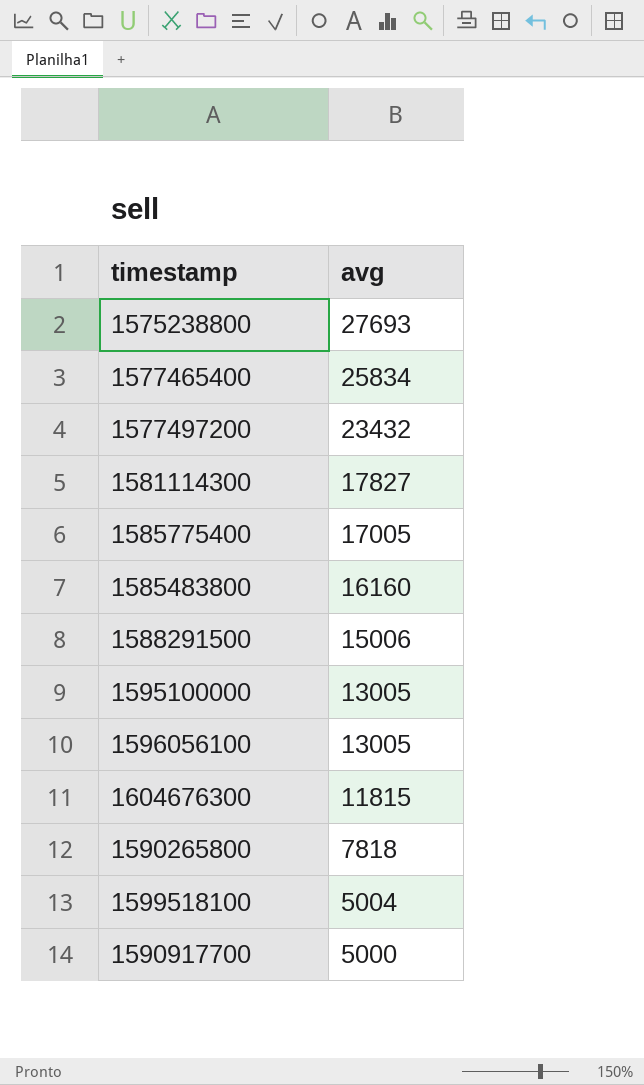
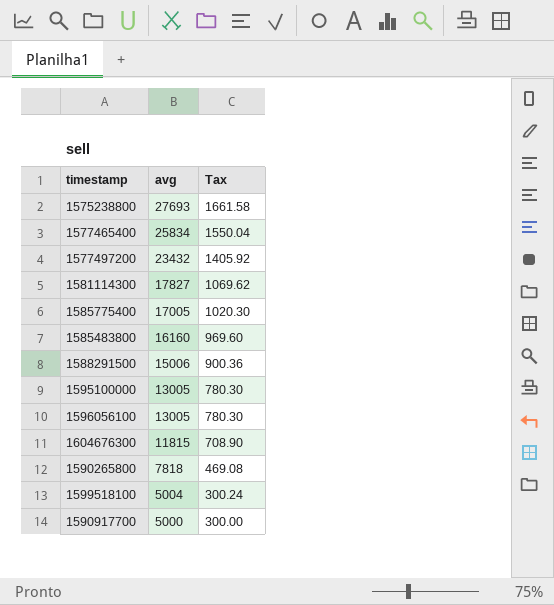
column Tax | formula: none -> [avg] * 0.06

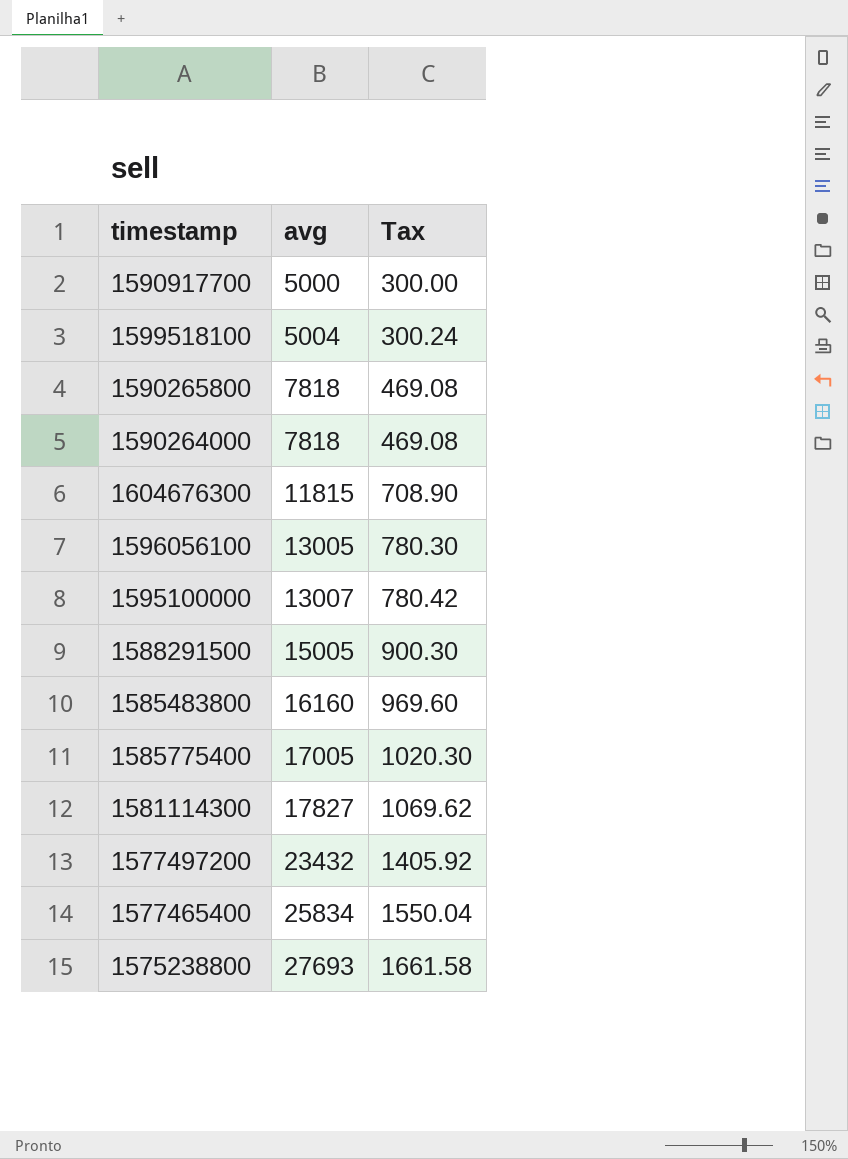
row order: avg descending -> avg ascending
row 1590264000: none -> 7818 | 469.08
1595100000 | avg: 13005 -> 13007
1595100000 | Tax: 780.30 -> 780.42
1588291500 | avg: 15006 -> 15005
1588291500 | Tax: 900.36 -> 900.30

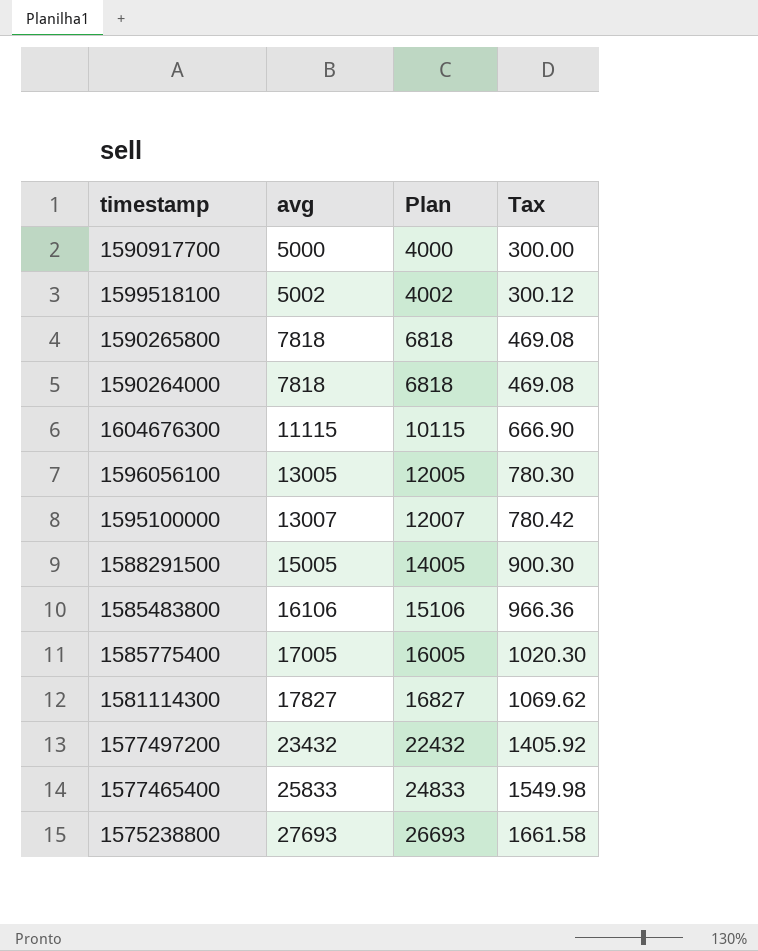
column Plan | formula: none -> [avg] - 1000
1599518100 | avg: 5004 -> 5002
1599518100 | Tax: 300.24 -> 300.12
1604676300 | avg: 11815 -> 11115
1604676300 | Tax: 708.90 -> 666.90
1585483800 | avg: 16160 -> 16106
1585483800 | Tax: 969.60 -> 966.36
1577465400 | avg: 25834 -> 25833
1577465400 | Tax: 1550.04 -> 1549.98

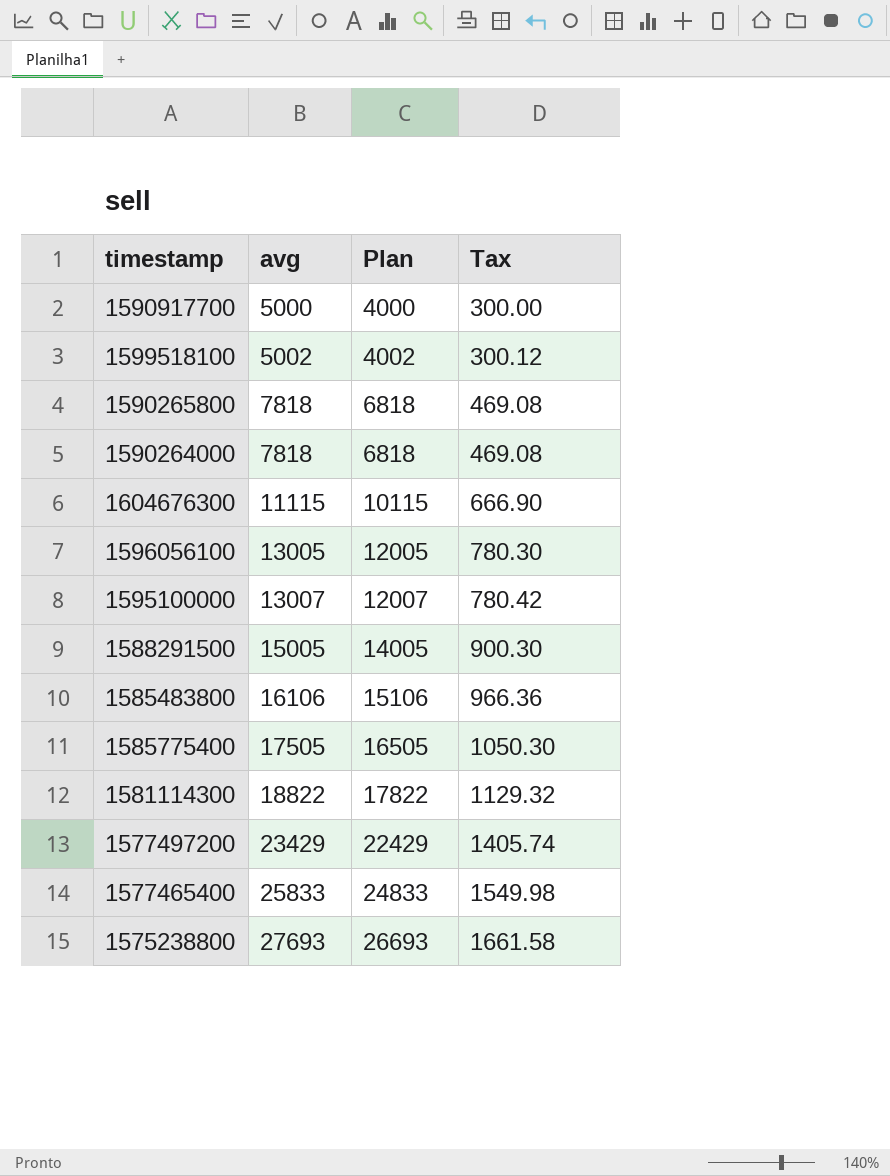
1585775400 | avg: 17005 -> 17505
1585775400 | Plan: 16005 -> 16505
1585775400 | Tax: 1020.30 -> 1050.30
1581114300 | avg: 17827 -> 18822
1581114300 | Plan: 16827 -> 17822
1581114300 | Tax: 1069.62 -> 1129.32
1577497200 | avg: 23432 -> 23429
1577497200 | Plan: 22432 -> 22429
1577497200 | Tax: 1405.92 -> 1405.74

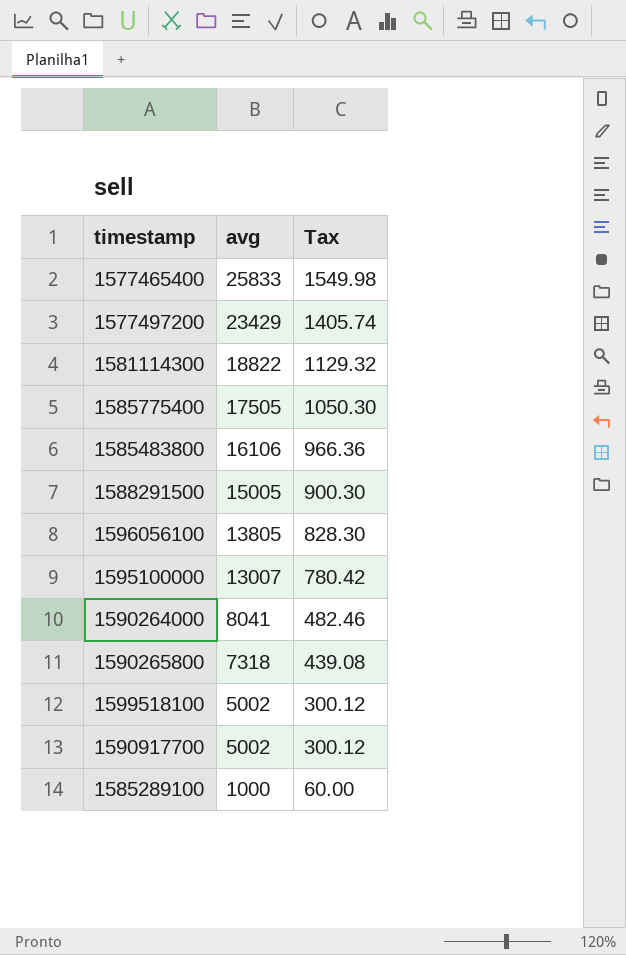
row order: avg ascending -> avg descending
column Plan | formula: [avg] - 1000 -> none
row 1604676300: 11115 | 10115 | 666.90 -> none
row 1575238800: 27693 | 26693 | 1661.58 -> none
1596056100 | avg: 13005 -> 13805
1596056100 | Tax: 780.30 -> 828.30
1590264000 | avg: 7818 -> 8041
1590264000 | Tax: 469.08 -> 482.46
1590265800 | avg: 7818 -> 7318
1590265800 | Tax: 469.08 -> 439.08
1590917700 | avg: 5000 -> 5002
1590917700 | Tax: 300.00 -> 300.12
row 1585289100: none -> 1000 | 60.00

